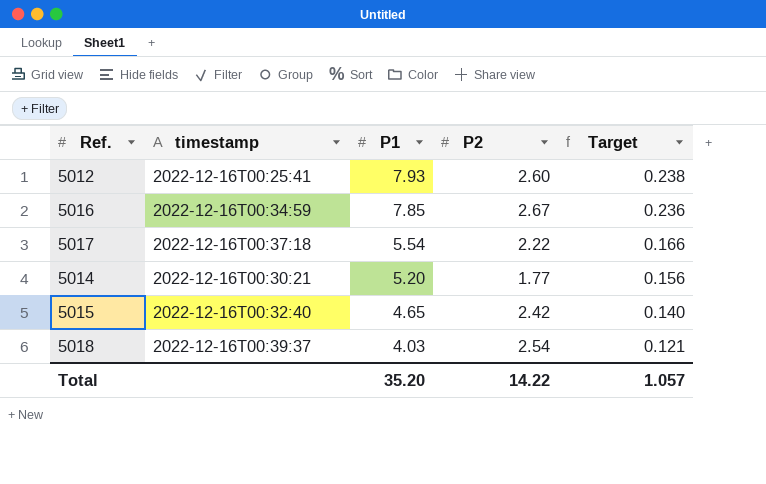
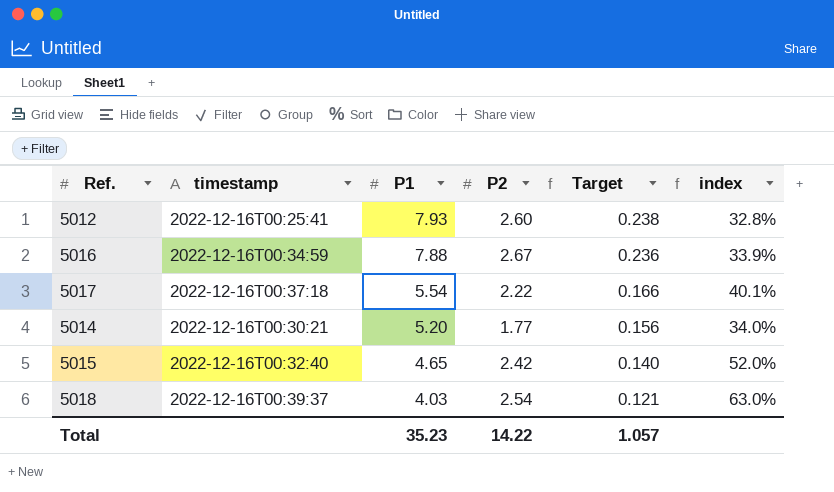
column index | formula: none -> [P2] / [P1]
5016 | P1: 7.85 -> 7.88
Total | P1: 35.20 -> 35.23

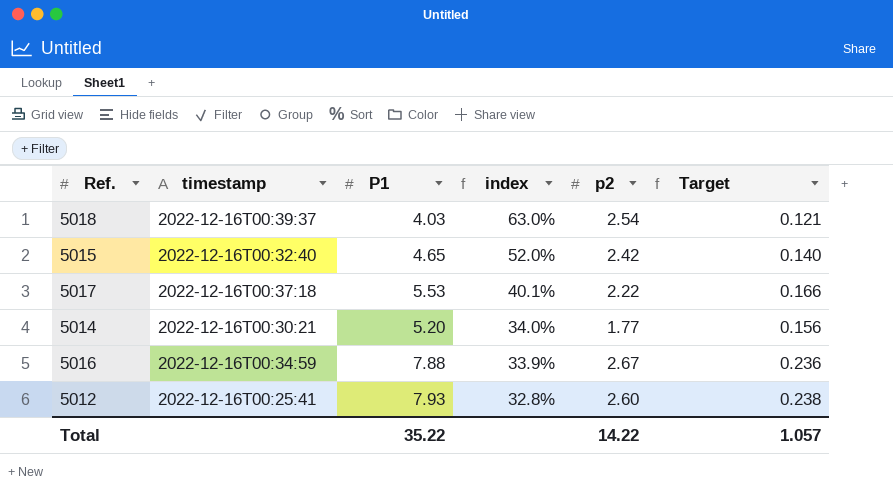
row order: P1 descending -> index descending
column index | position: 6 -> 4
column name: P2 -> p2
5017 | P1: 5.54 -> 5.53
Total | P1: 35.23 -> 35.22

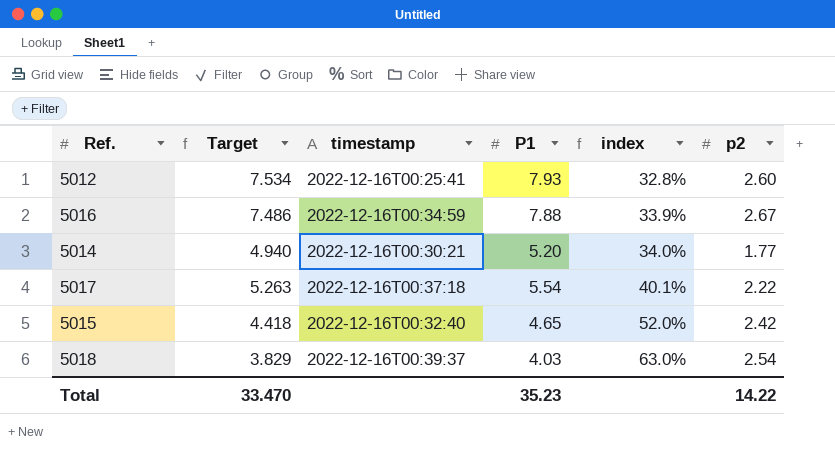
row order: index descending -> index ascending
column Target | formula: [P1] * 0.03 -> [P1] * 0.95
column Target | position: 6 -> 2
5017 | P1: 5.53 -> 5.54
Total | Target: 1.057 -> 33.470
Total | P1: 35.22 -> 35.23

